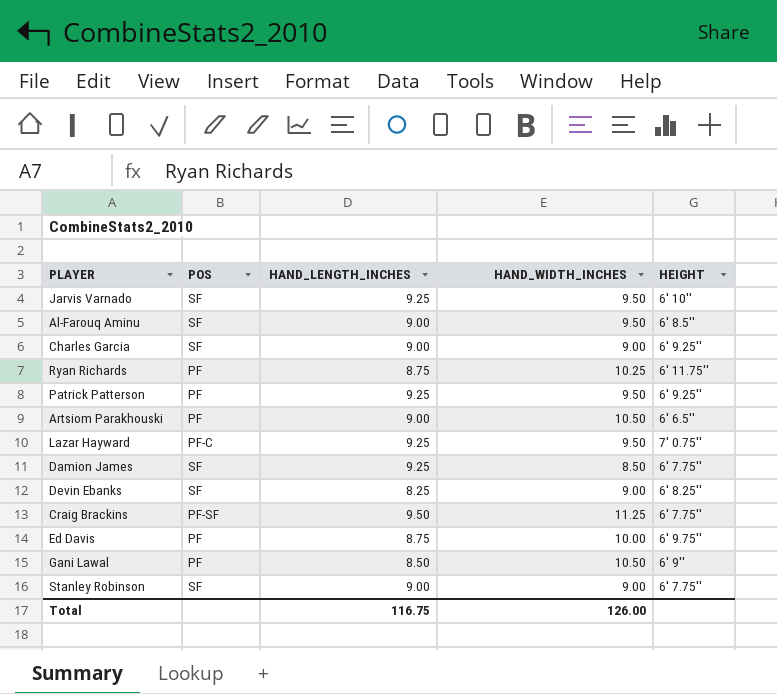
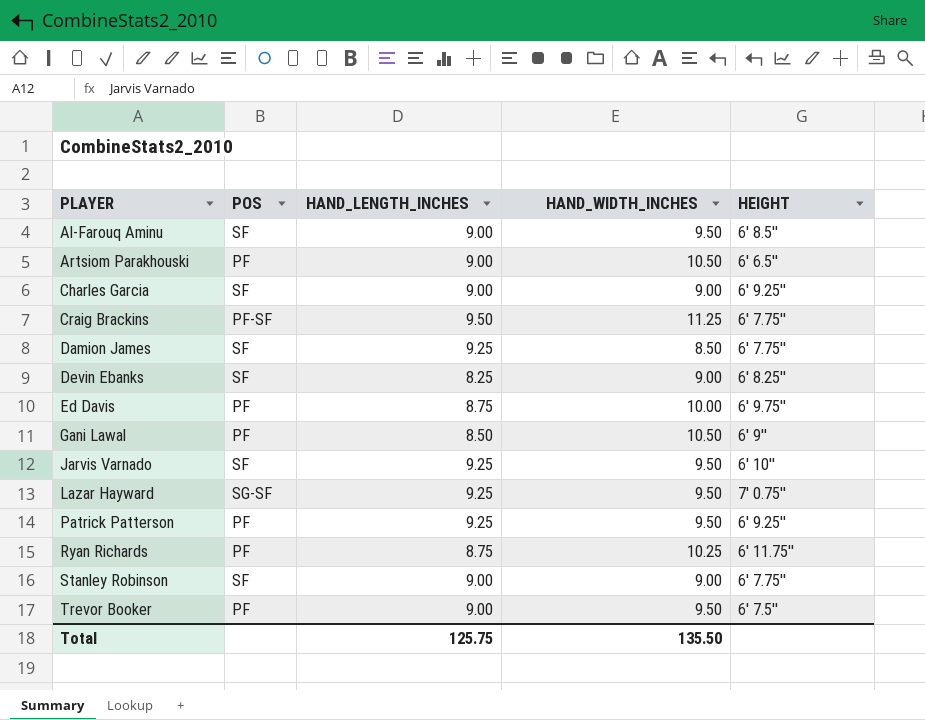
row order: none -> PLAYER ascending
Lazar Hayward | POS: PF-C -> SG-SF
row Trevor Booker: none -> PF | 9.00 | 9.50 | 6' 7.5''
Total | HAND_LENGTH_INCHES: 116.75 -> 125.75
Total | HAND_WIDTH_INCHES: 126.00 -> 135.50

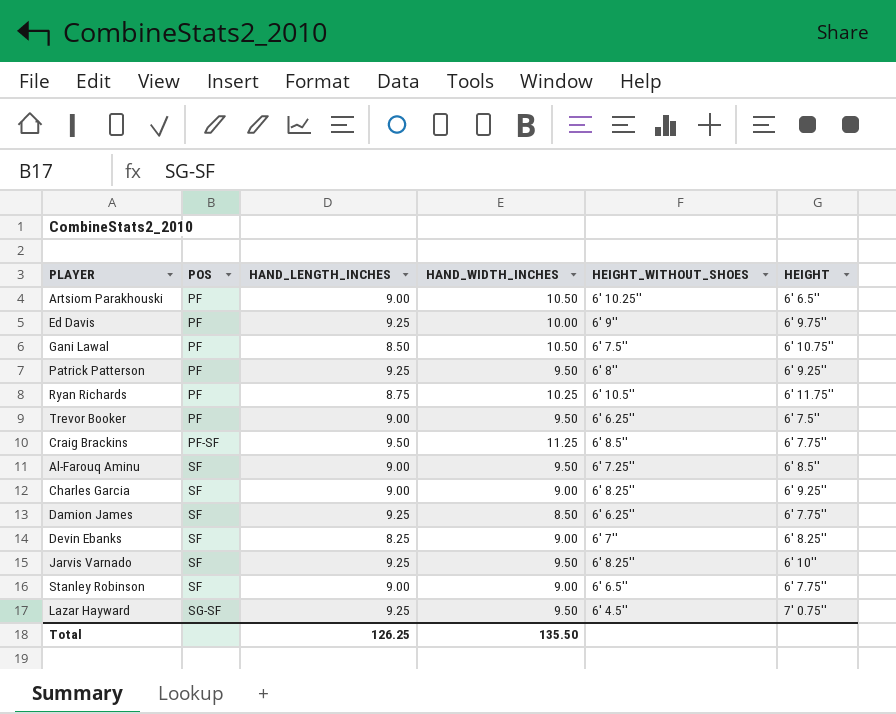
row order: PLAYER ascending -> POS ascending
column HEIGHT_WITHOUT_SHOES | position: none -> 5
Ed Davis | HAND_LENGTH_INCHES: 8.75 -> 9.25
Gani Lawal | HEIGHT: 6' 9'' -> 6' 10.75''
Total | HAND_LENGTH_INCHES: 125.75 -> 126.25

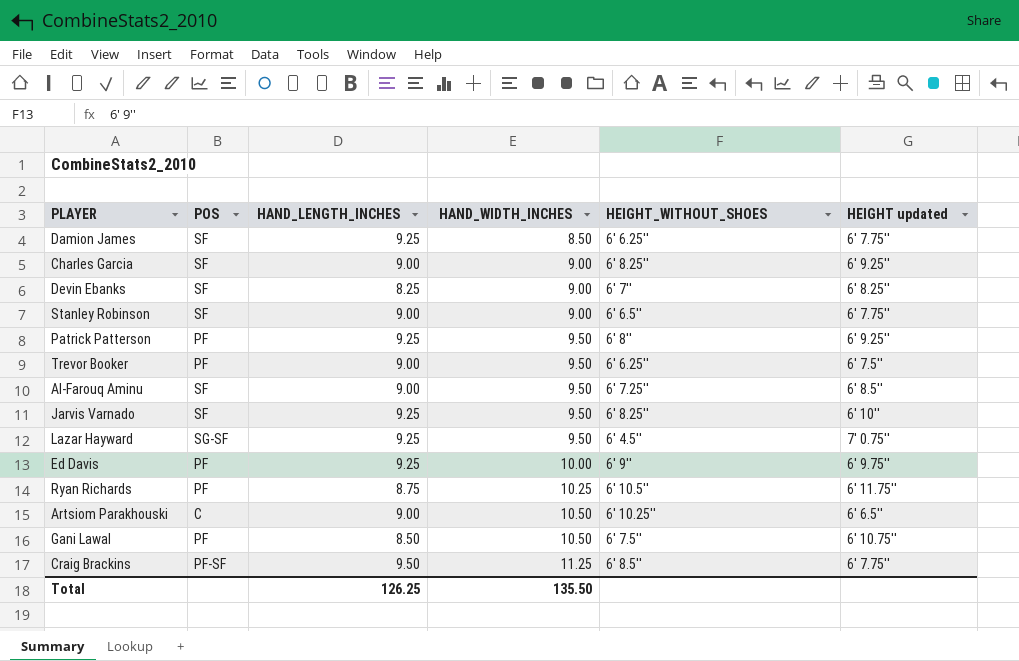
row order: POS ascending -> HAND_WIDTH_INCHES ascending
column name: HEIGHT -> HEIGHT updated
Artsiom Parakhouski | POS: PF -> C

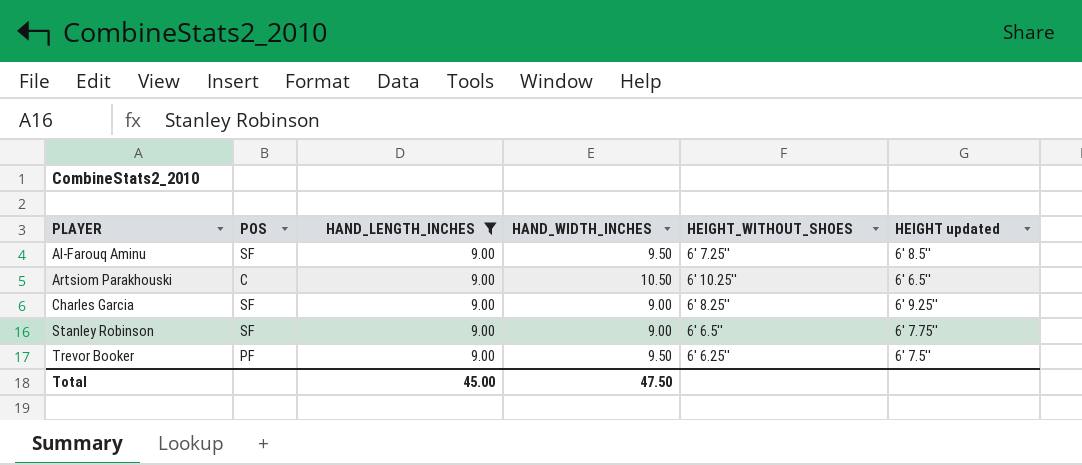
filter: none -> HAND_LENGTH_INCHES = 9.00
row order: HAND_WIDTH_INCHES ascending -> PLAYER ascending
Total | HAND_LENGTH_INCHES: 126.25 -> 45.00
Total | HAND_WIDTH_INCHES: 135.50 -> 47.50

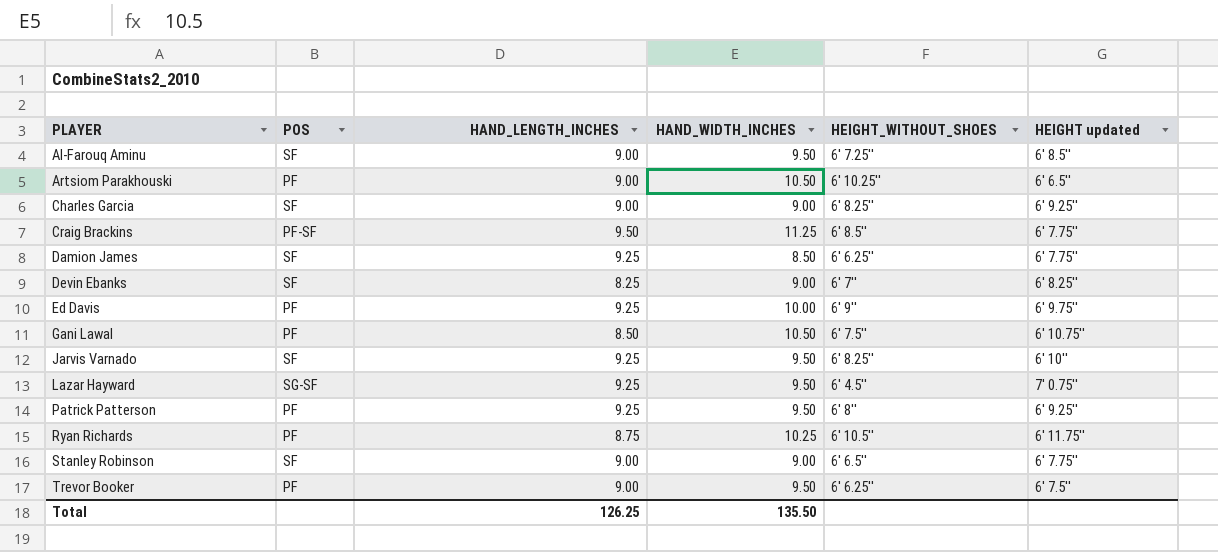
filter: HAND_LENGTH_INCHES = 9.00 -> none
Artsiom Parakhouski | POS: C -> PF
Total | HAND_LENGTH_INCHES: 45.00 -> 126.25
Total | HAND_WIDTH_INCHES: 47.50 -> 135.50

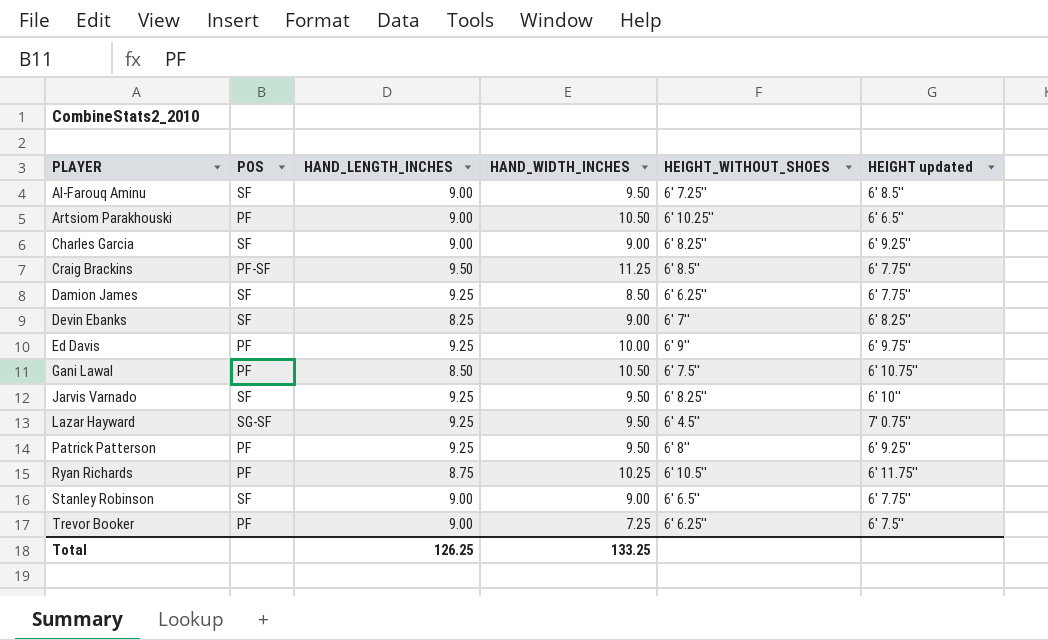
Trevor Booker | HAND_WIDTH_INCHES: 9.50 -> 7.25
Total | HAND_WIDTH_INCHES: 135.50 -> 133.25

